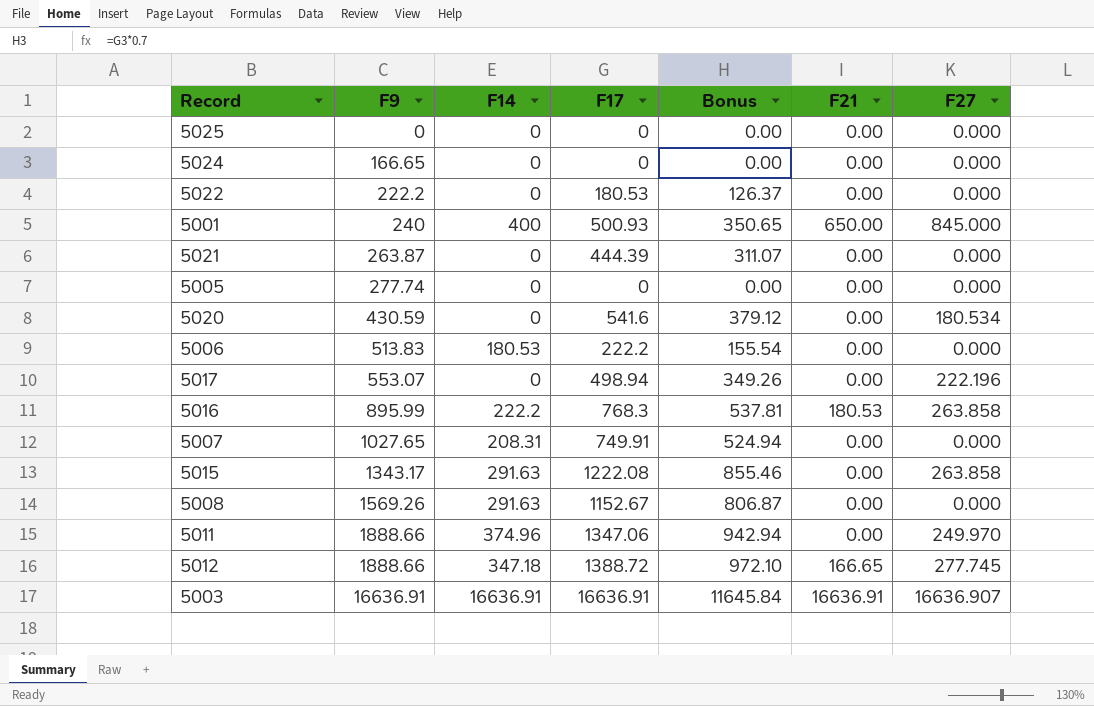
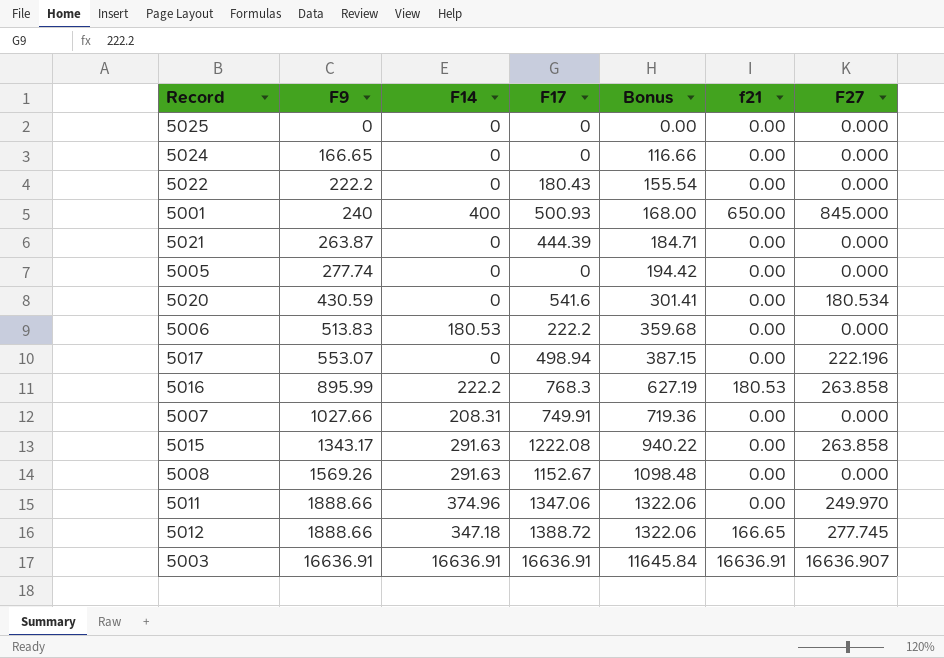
column Bonus | formula: [F17] * 0.7 -> [F9] * 0.7
column name: F21 -> f21
5022 | F17: 180.53 -> 180.43
5007 | F9: 1027.65 -> 1027.66

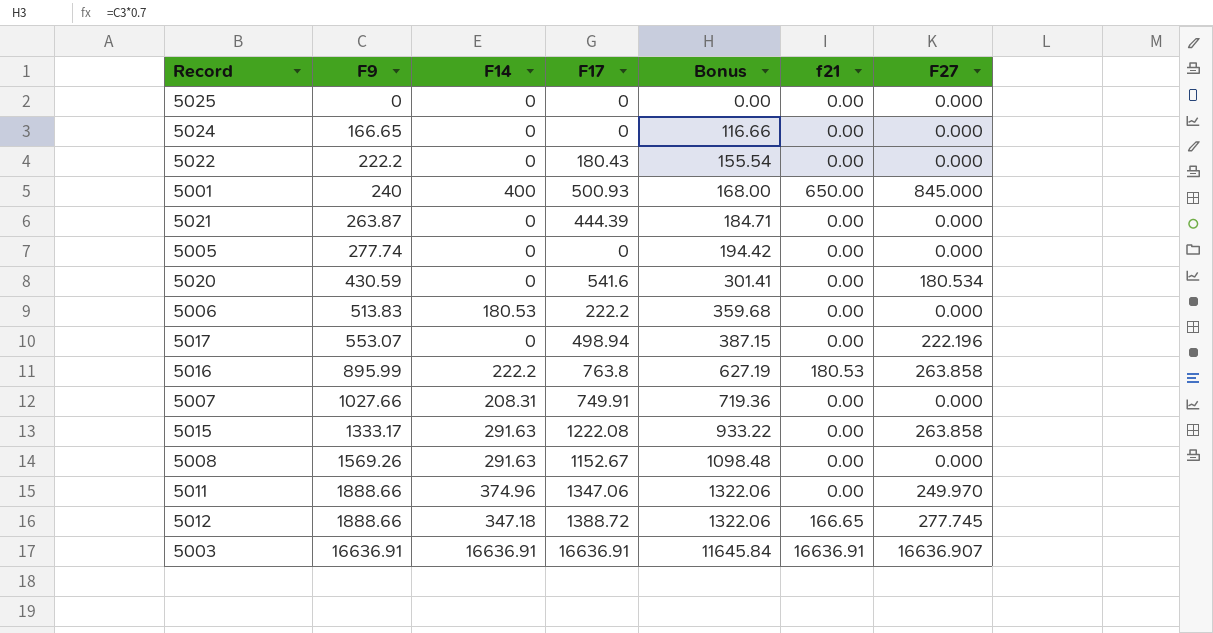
5016 | F17: 768.3 -> 763.8
5015 | F9: 1343.17 -> 1333.17
5015 | Bonus: 940.22 -> 933.22

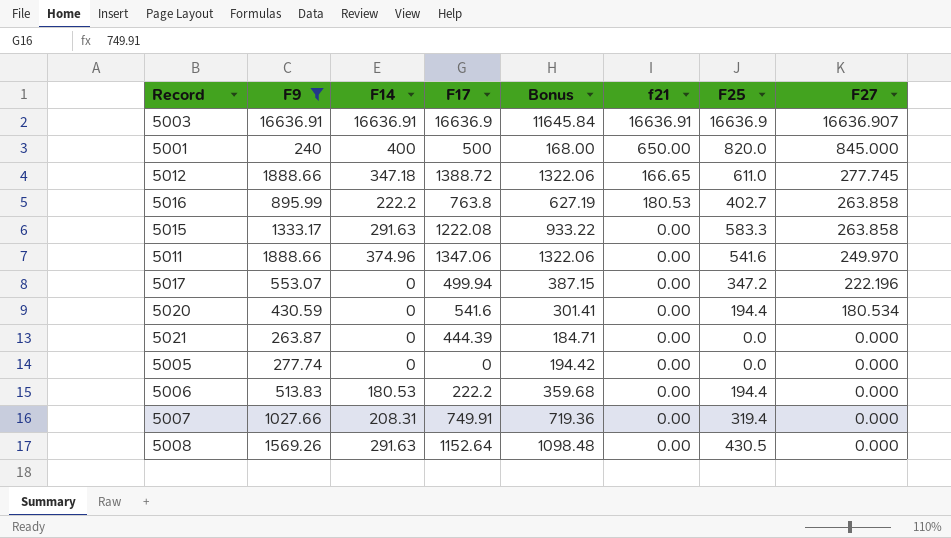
filter: none -> F9 >= 240
row order: F9 ascending -> F27 descending
column F25 | position: none -> 7
5003 | F17: 16636.91 -> 16636.9
5001 | F17: 500.93 -> 500
5017 | F17: 498.94 -> 499.94
5008 | F17: 1152.67 -> 1152.64

